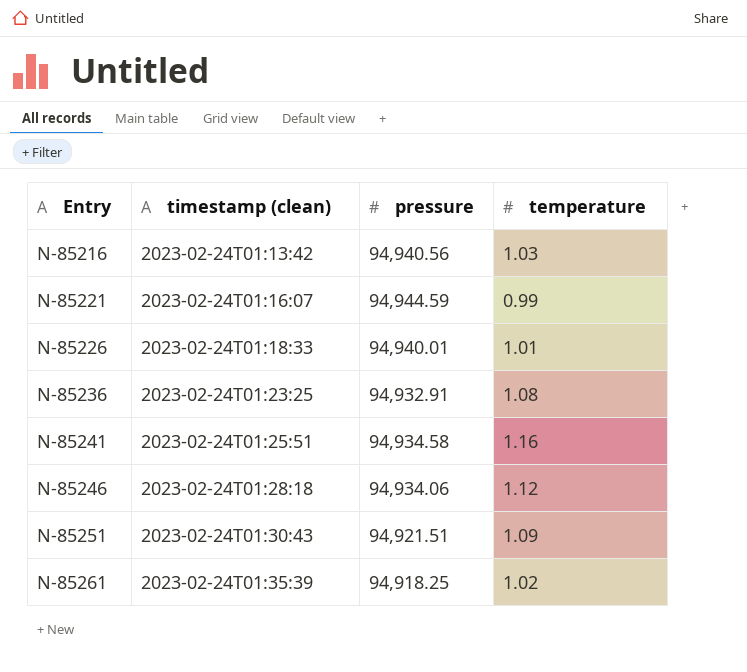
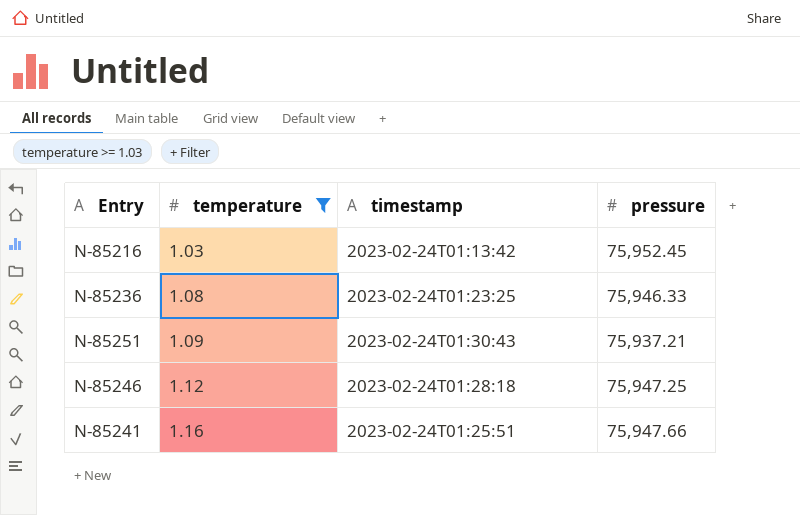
filter: none -> temperature >= 1.03
row order: Entry ascending -> temperature ascending
column temperature | position: 4 -> 2
column name: timestamp (clean) -> timestamp
N-85216 | pressure: 94,940.56 -> 75,952.45
N-85236 | pressure: 94,932.91 -> 75,946.33
N-85251 | pressure: 94,921.51 -> 75,937.21
N-85246 | pressure: 94,934.06 -> 75,947.25
N-85241 | pressure: 94,934.58 -> 75,947.66

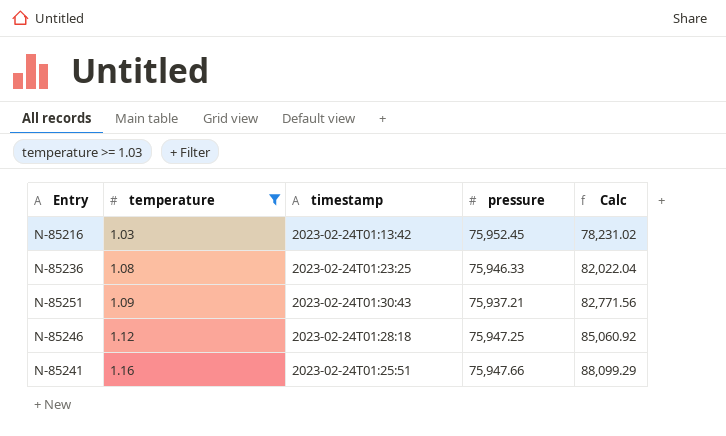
column Calc | formula: none -> [temperature] * [pressure]

